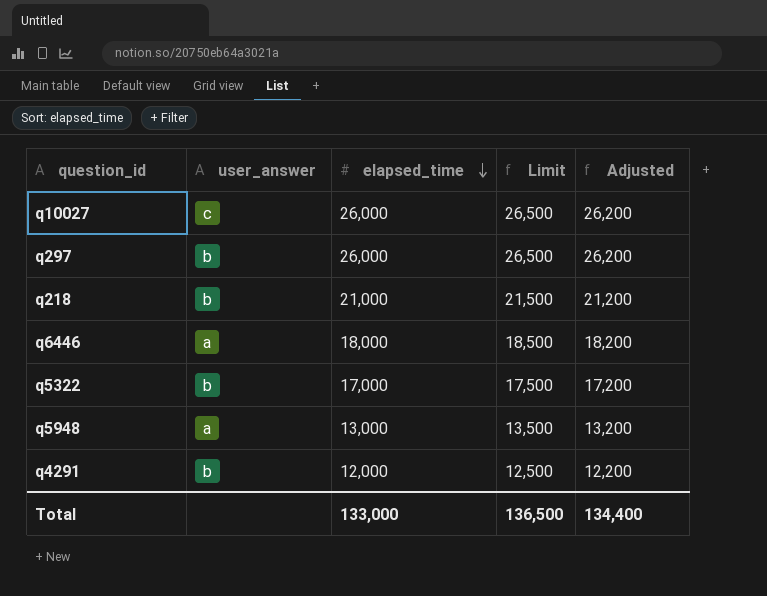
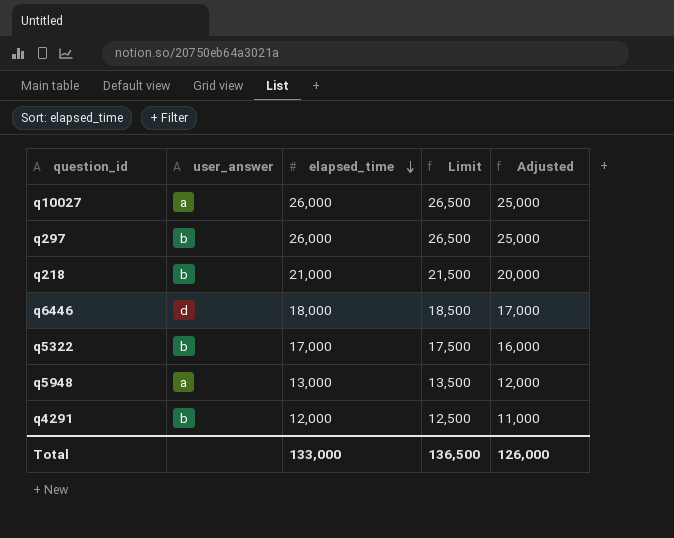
column Adjusted | formula: [elapsed_time] + 200 -> [elapsed_time] - 1000
q10027 | user_answer: c -> a
q6446 | user_answer: a -> d
Total | Adjusted: 134,400 -> 126,000

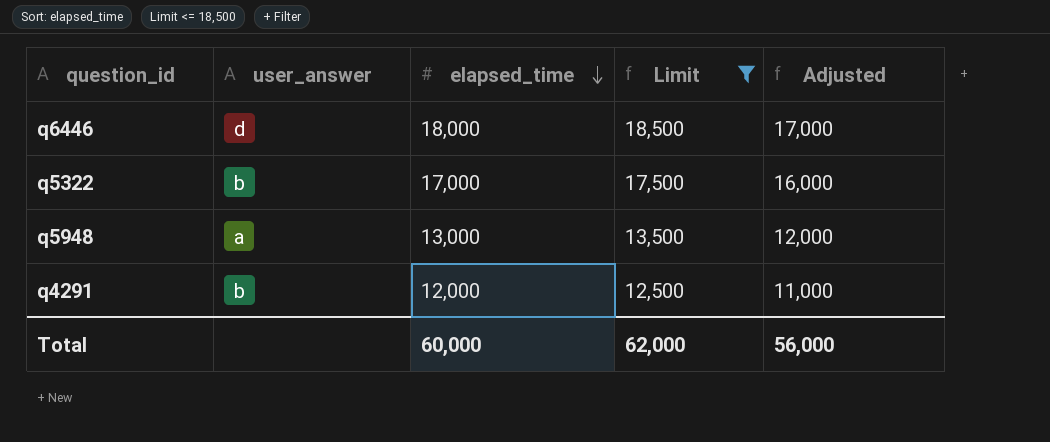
filter: none -> Limit <= 18,500
Total | elapsed_time: 133,000 -> 60,000
Total | Limit: 136,500 -> 62,000
Total | Adjusted: 126,000 -> 56,000

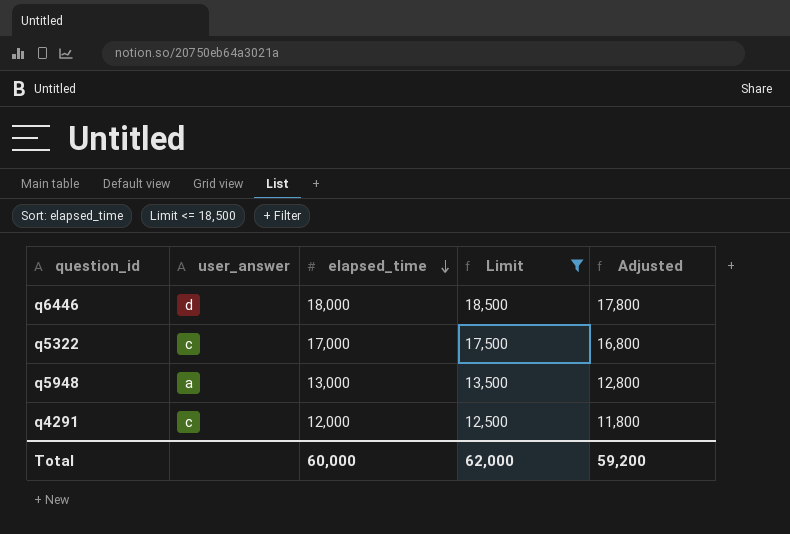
column Adjusted | formula: [elapsed_time] - 1000 -> [elapsed_time] - 200
q5322 | user_answer: b -> c
q4291 | user_answer: b -> c
Total | Adjusted: 56,000 -> 59,200

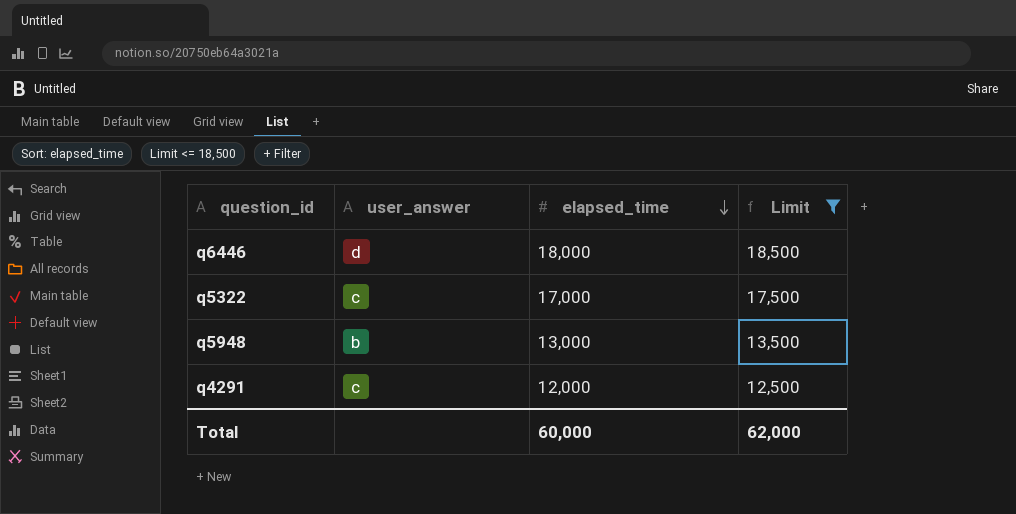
column Adjusted | formula: [elapsed_time] - 200 -> none
q5948 | user_answer: a -> b

